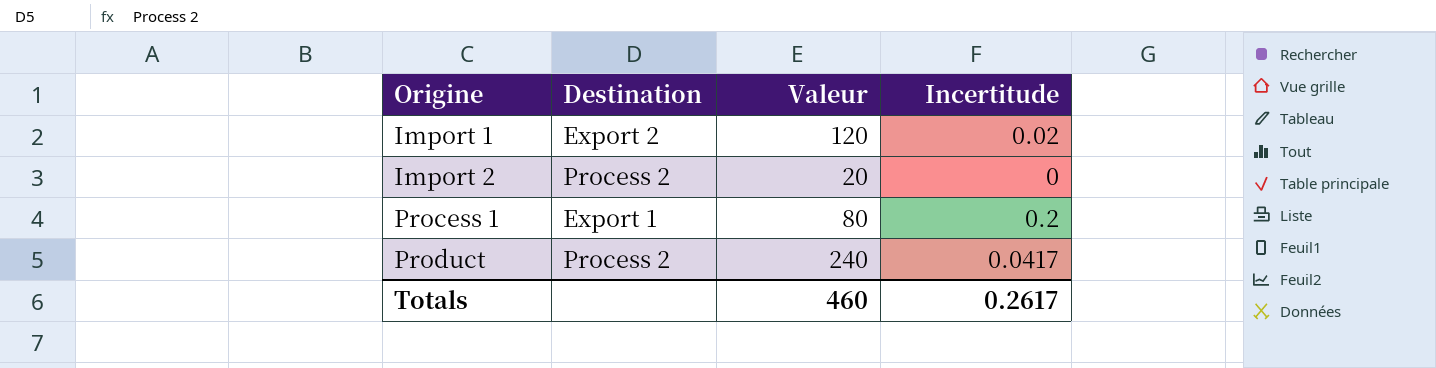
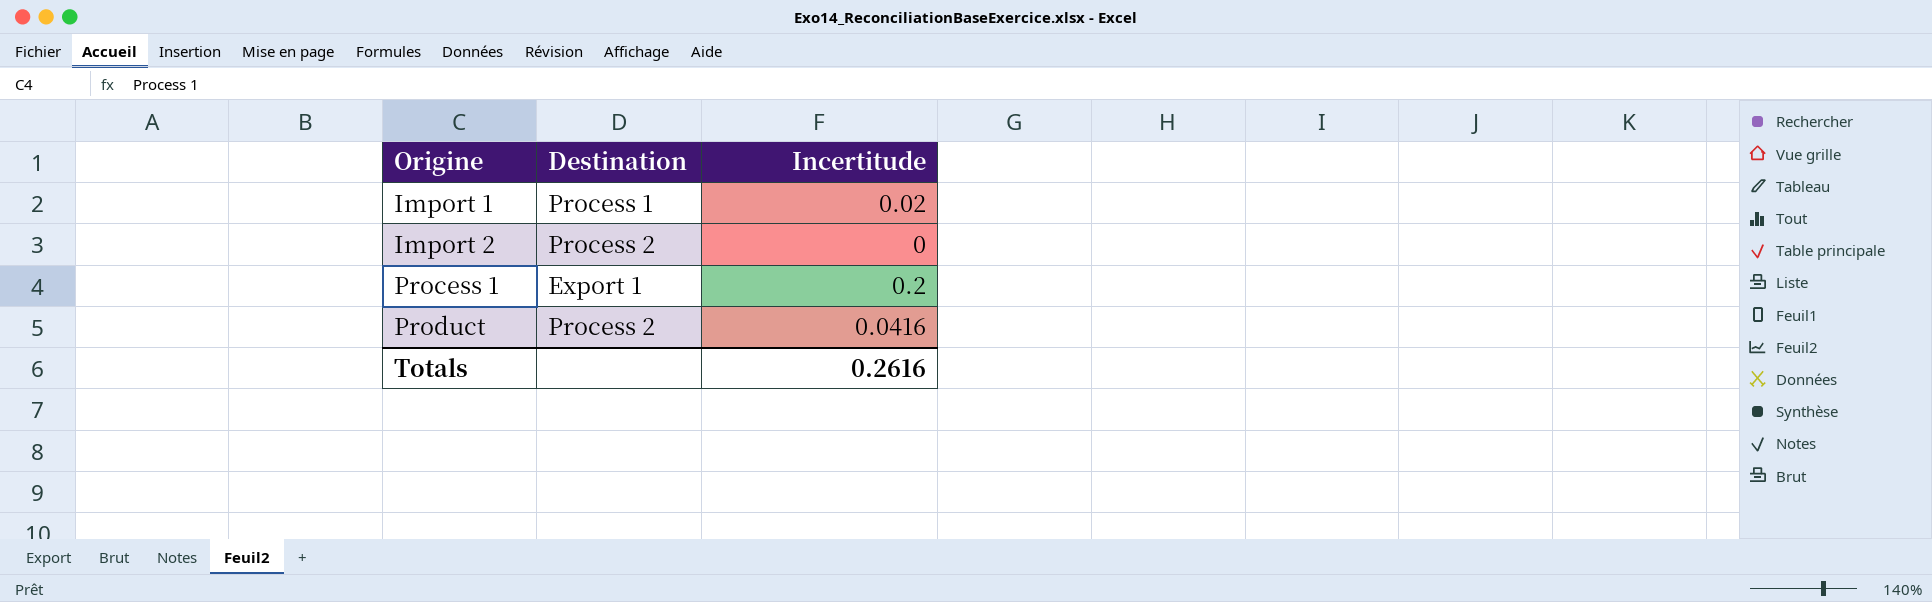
column Valeur | position: 3 -> none
Import 1 | Destination: Export 2 -> Process 1
Product | Incertitude: 0.0417 -> 0.0416
Totals | Incertitude: 0.2617 -> 0.2616

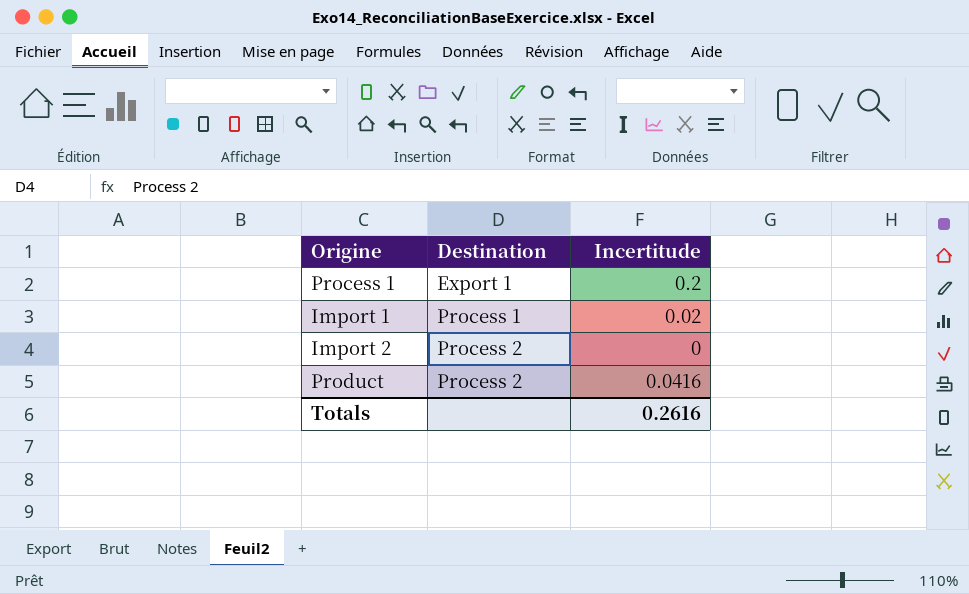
row order: Origine ascending -> Destination ascending

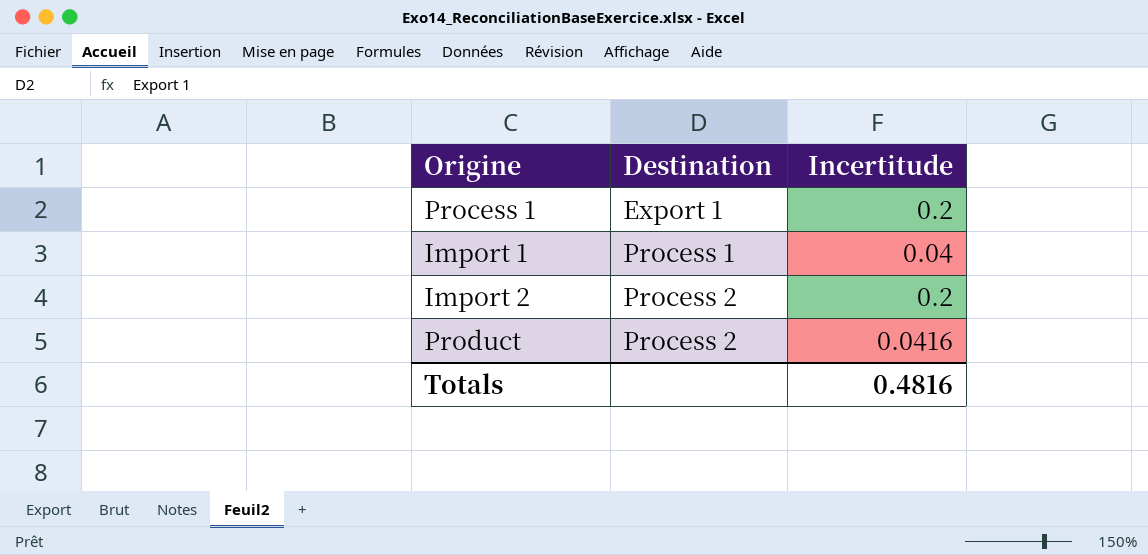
Import 1 | Incertitude: 0.02 -> 0.04
Import 2 | Incertitude: 0 -> 0.2
Totals | Incertitude: 0.2616 -> 0.4816

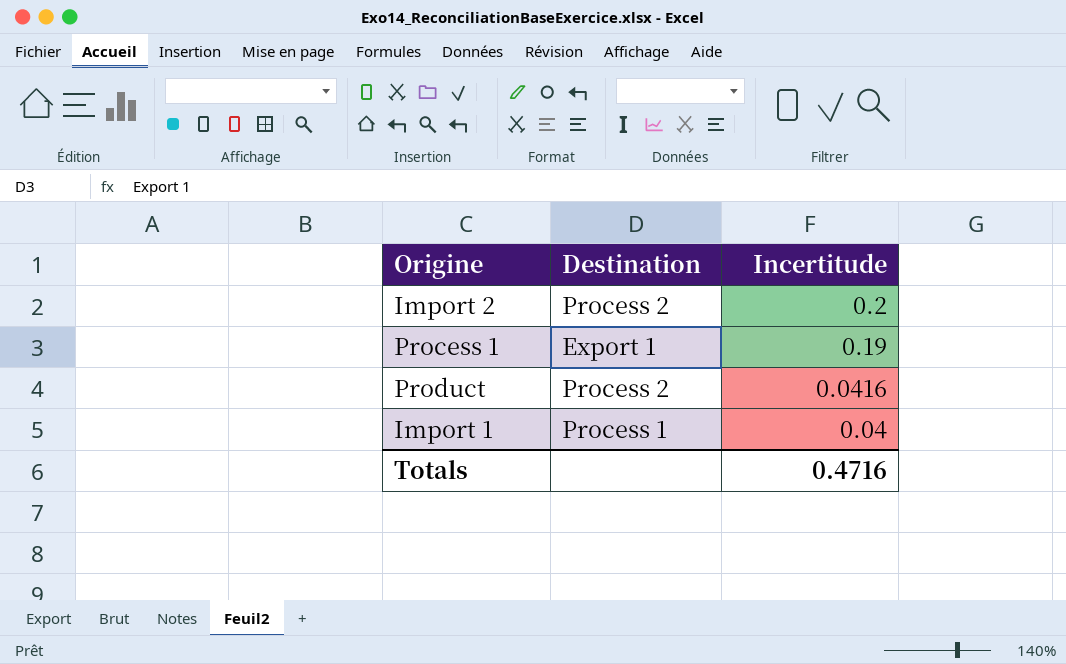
row order: Destination ascending -> Incertitude descending
Process 1 | Incertitude: 0.2 -> 0.19
Totals | Incertitude: 0.4816 -> 0.4716

